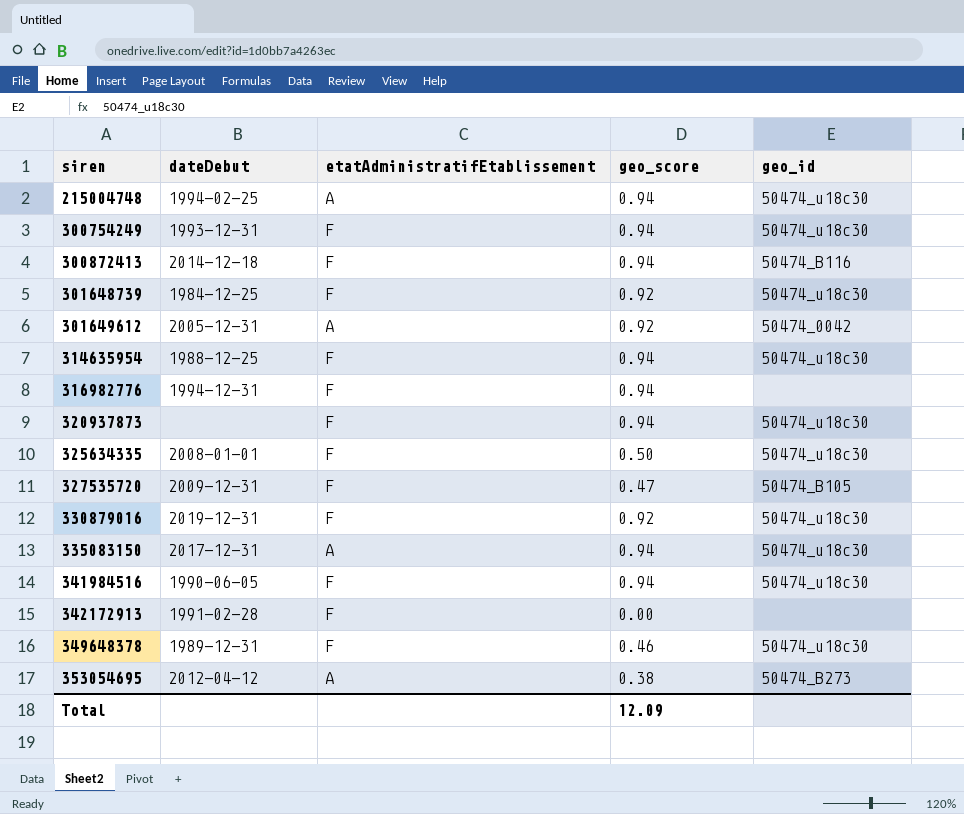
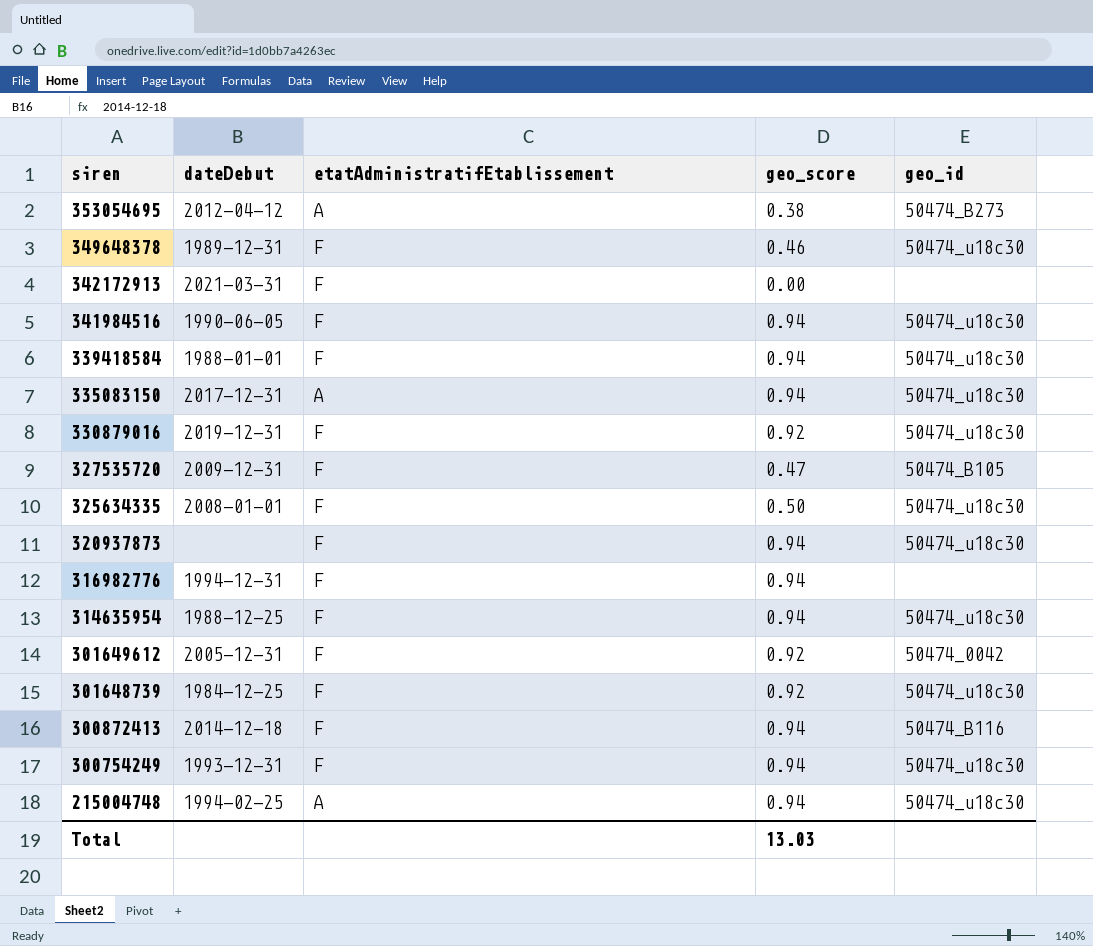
row order: siren ascending -> siren descending
342172913 | dateDebut: 1991-02-28 -> 2021-03-31
row 339418584: none -> 1988-01-01 | F | 0.94 | 50474_u18c30
301649612 | etatAdministratifEtablissement: A -> F
Total | geo_score: 12.09 -> 13.03

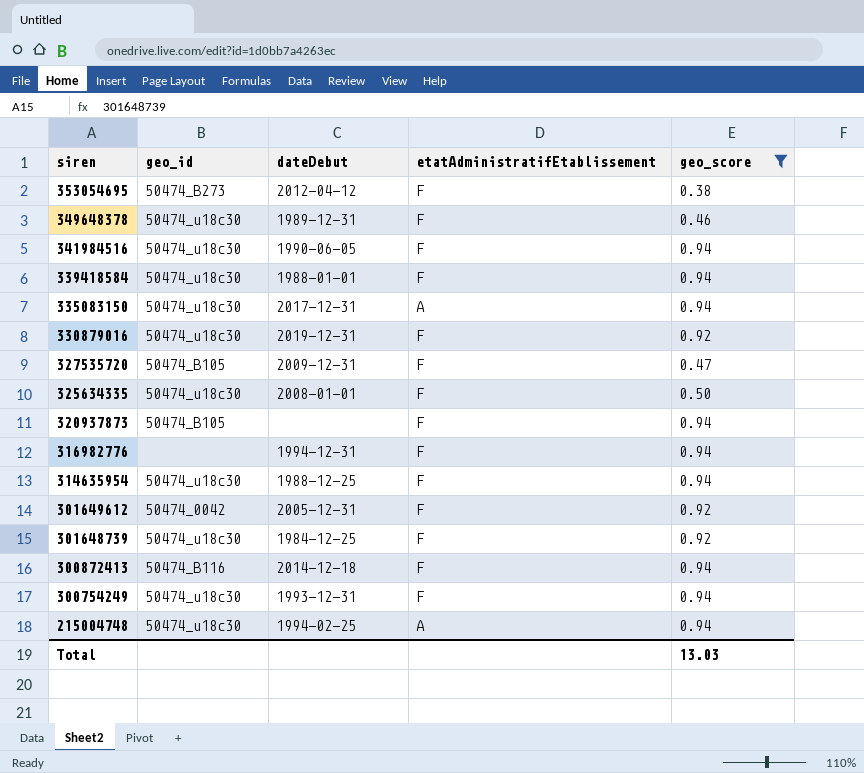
filter: none -> geo_score != 0.00
column geo_id | position: 5 -> 2
353054695 | etatAdministratifEtablissement: A -> F
320937873 | geo_id: 50474_u18c30 -> 50474_B105

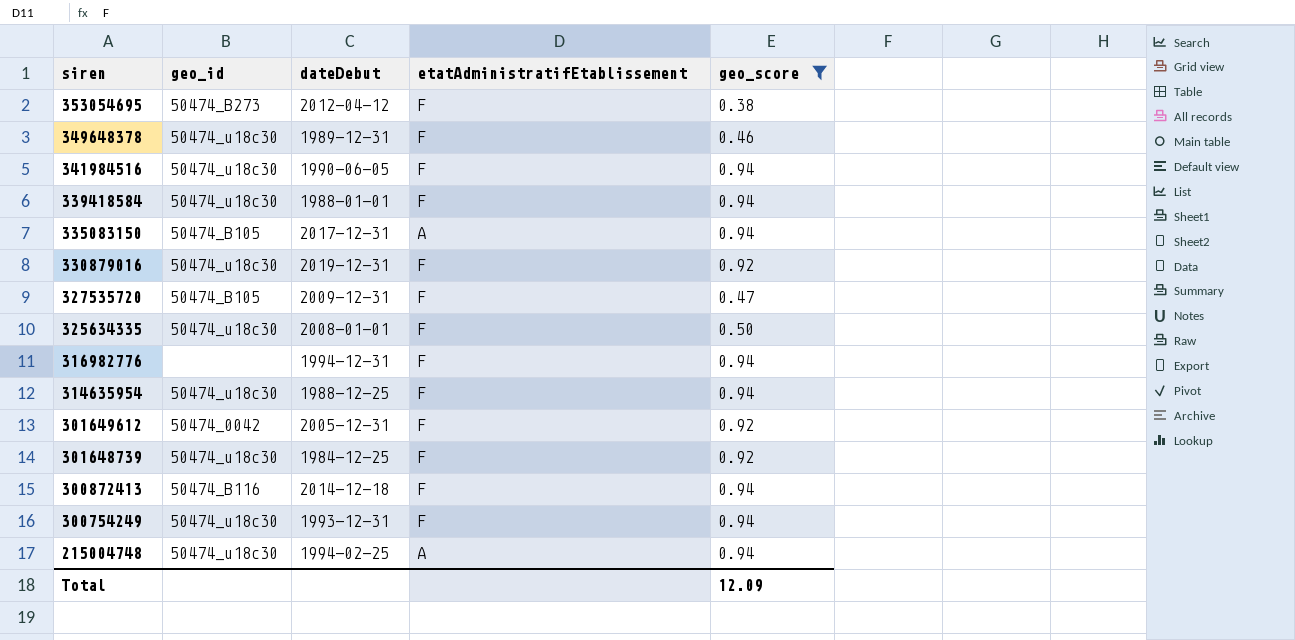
row 320937873: 50474_B105 | none | F | 0.94 -> none
335083150 | geo_id: 50474_u18c30 -> 50474_B105
Total | geo_score: 13.03 -> 12.09

